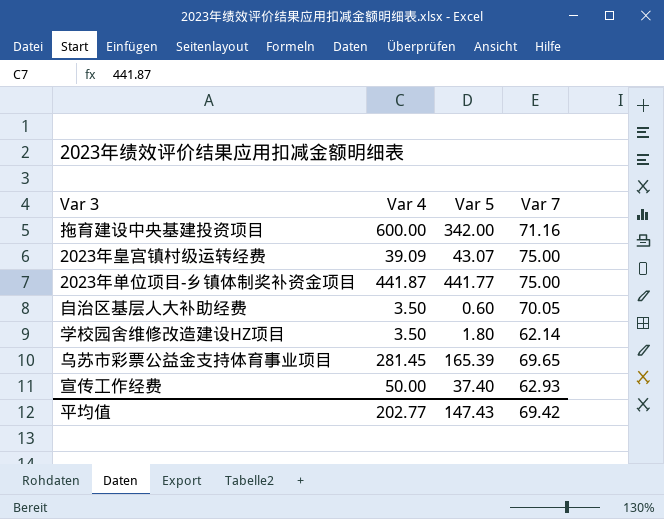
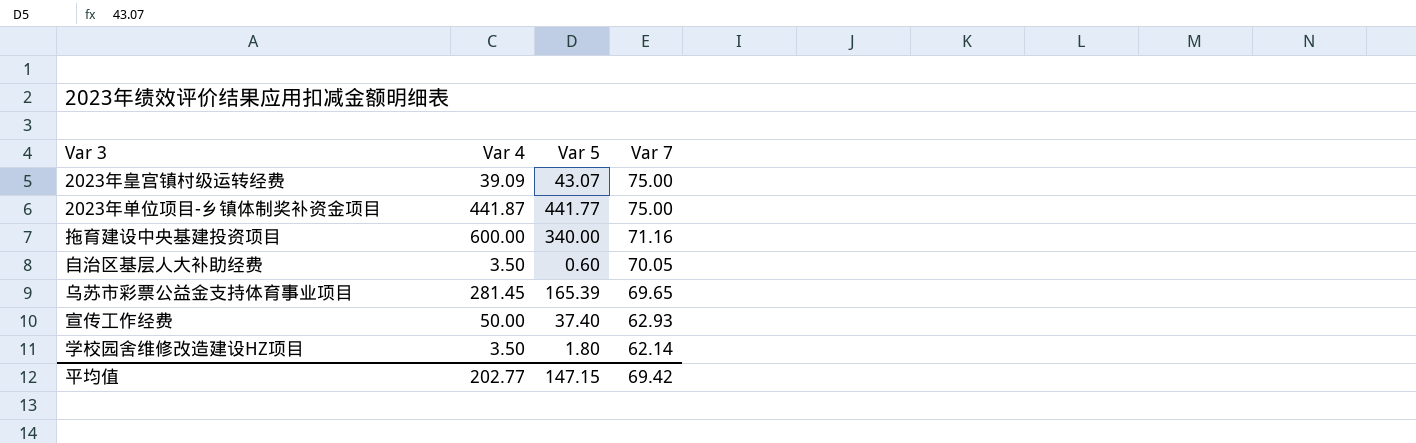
row order: none -> Var 7 descending
拖育建设中央基建投资项目 | Var 5: 342.00 -> 340.00
平均值 | Var 5: 147.43 -> 147.15

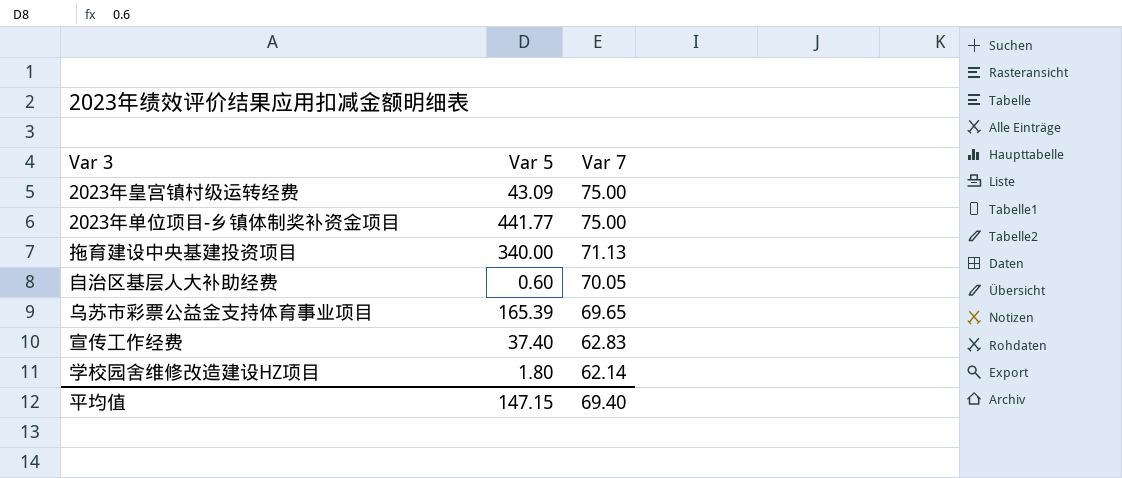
column Var 4 | position: 2 -> none
2023年皇宫镇村级运转经费 | Var 5: 43.07 -> 43.09
拖育建设中央基建投资项目 | Var 7: 71.16 -> 71.13
宣传工作经费 | Var 7: 62.93 -> 62.83
平均值 | Var 7: 69.42 -> 69.40

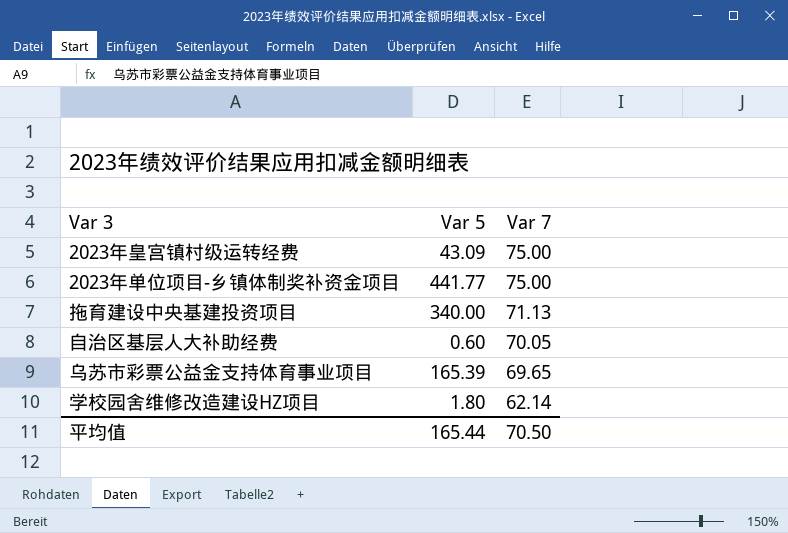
row 宣传工作经费: 37.40 | 62.83 -> none
平均值 | Var 5: 147.15 -> 165.44
平均值 | Var 7: 69.40 -> 70.50

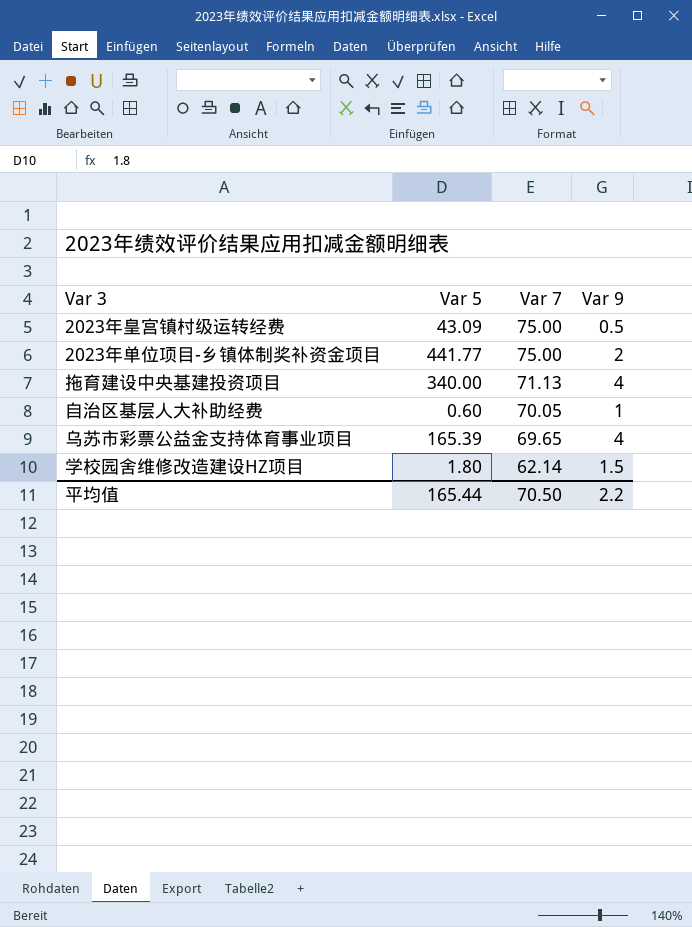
column Var 9 | position: none -> 4

